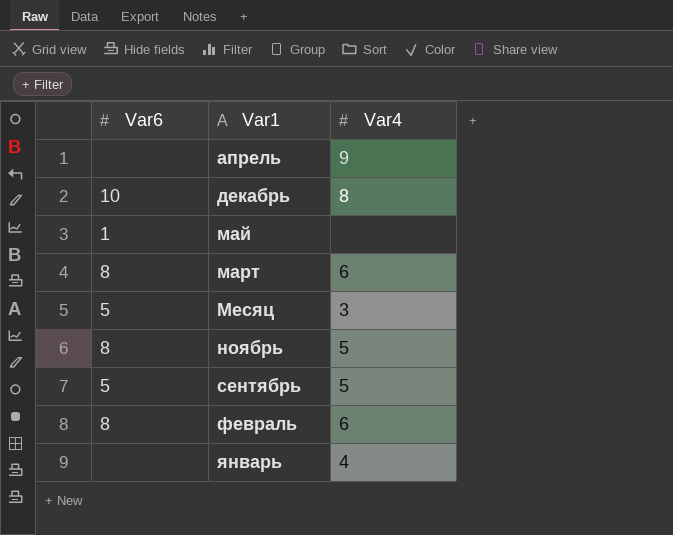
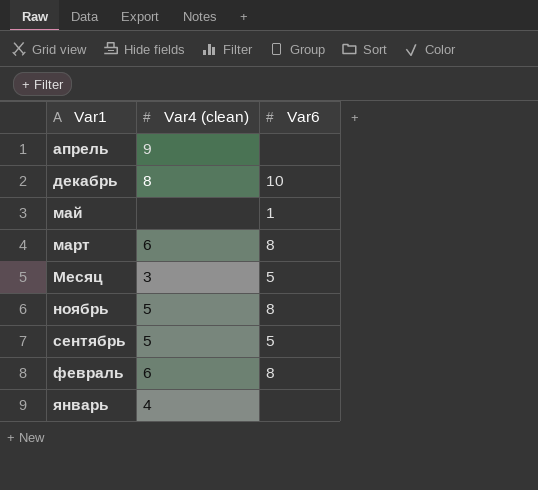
column name: Var4 -> Var4 (clean)
column Var6 | position: 1 -> 3

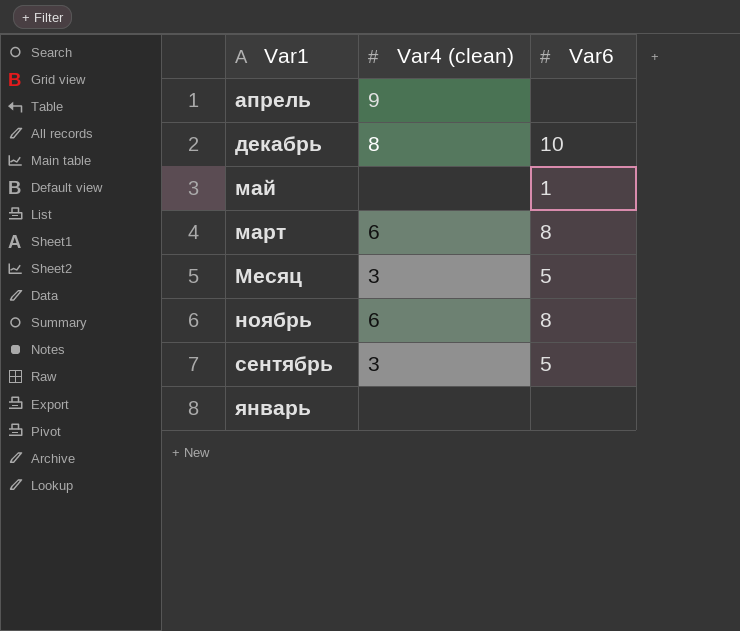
row февраль: 6 | 8 -> none
ноябрь | Var4 (clean): 5 -> 6
сентябрь | Var4 (clean): 5 -> 3
январь | Var4 (clean): 4 -> none

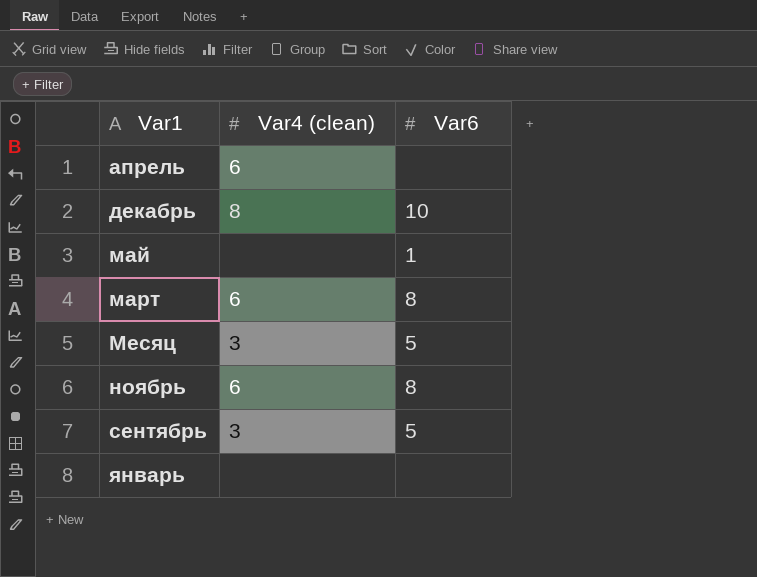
апрель | Var4 (clean): 9 -> 6

